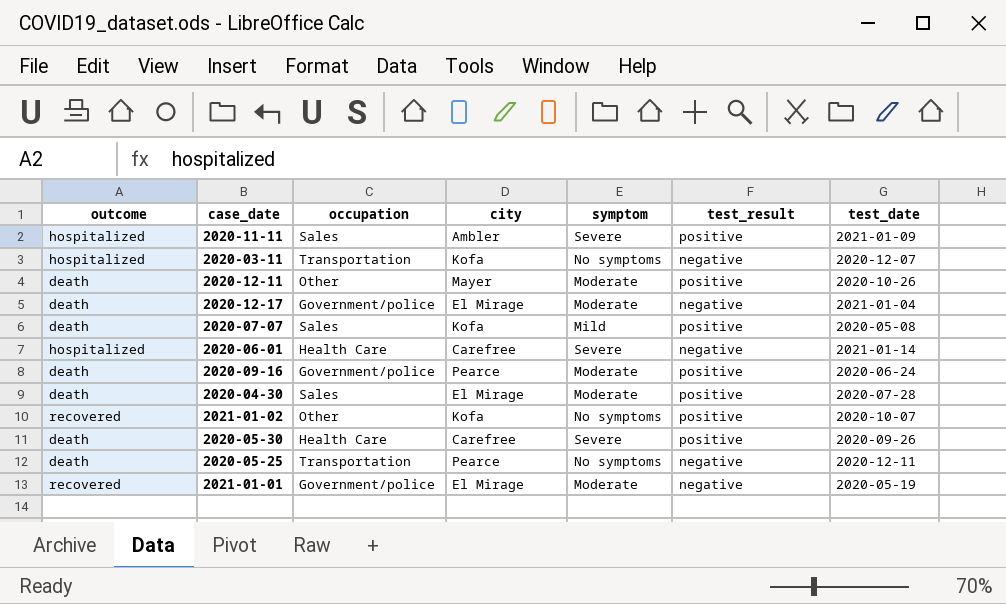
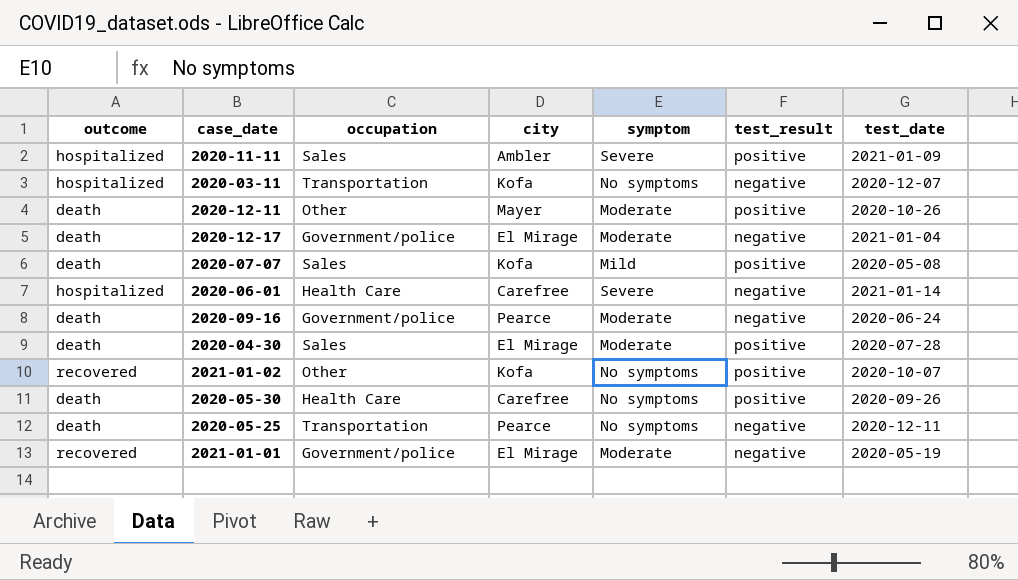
2020-09-16 | test_result: positive -> negative
2020-05-30 | symptom: Severe -> No symptoms

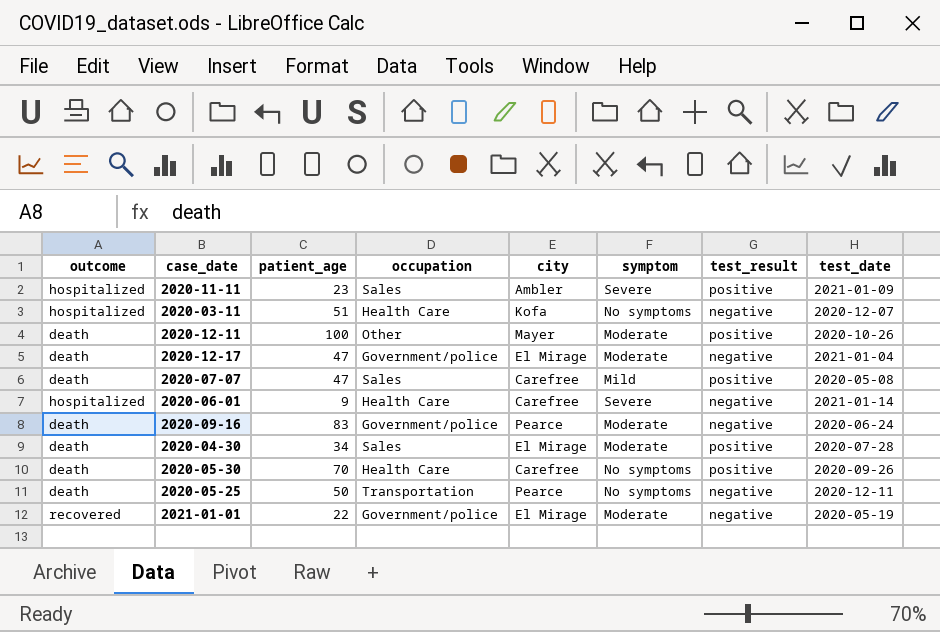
column patient_age | position: none -> 3
row 2021-01-02: recovered | Other | Kofa | No symptoms | positive | 2020-10-07 -> none
2020-03-11 | occupation: Transportation -> Health Care
2020-07-07 | city: Kofa -> Carefree

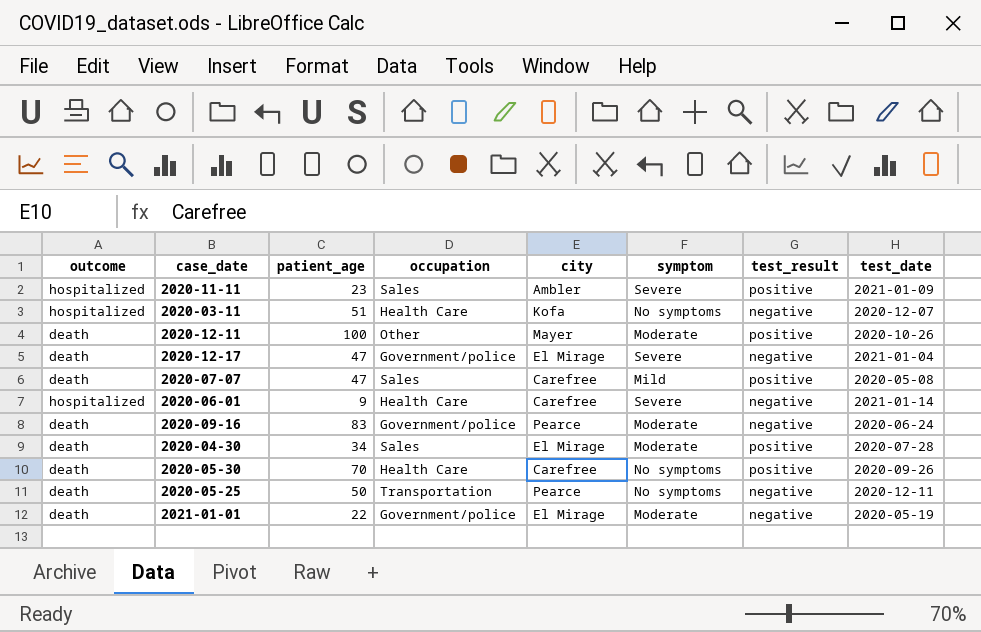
2020-12-17 | symptom: Moderate -> Severe
2021-01-01 | outcome: recovered -> death

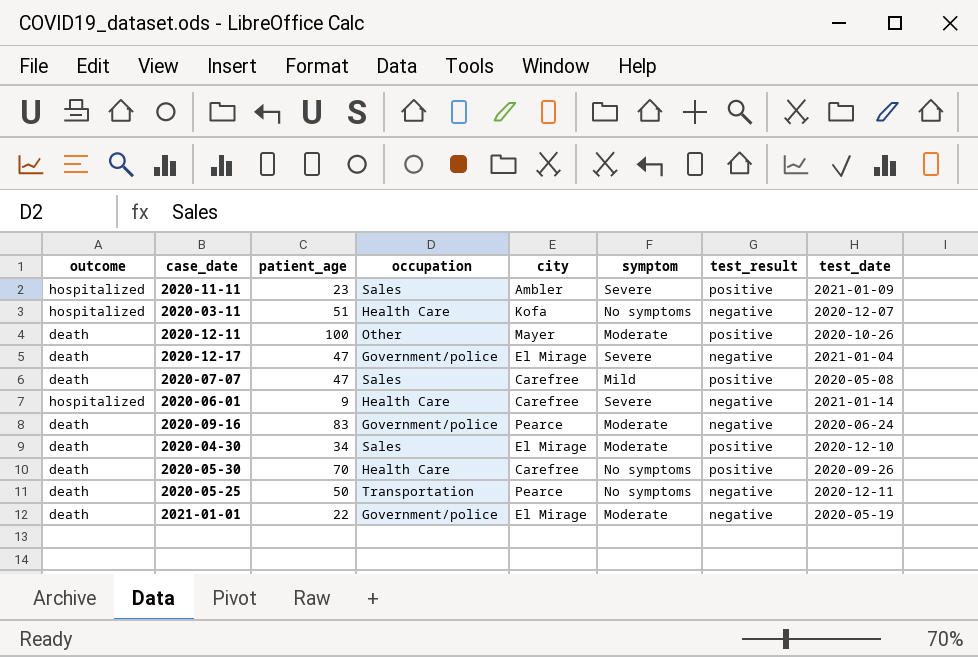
2020-04-30 | test_date: 2020-07-28 -> 2020-12-10

